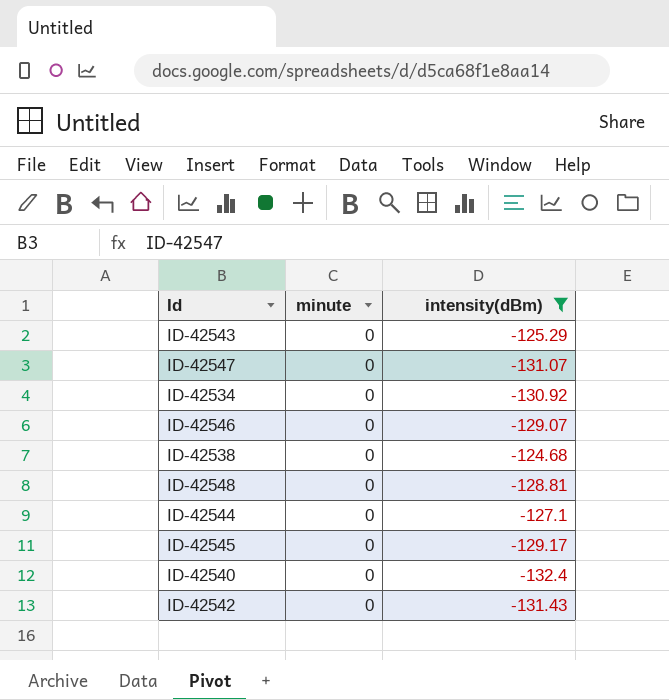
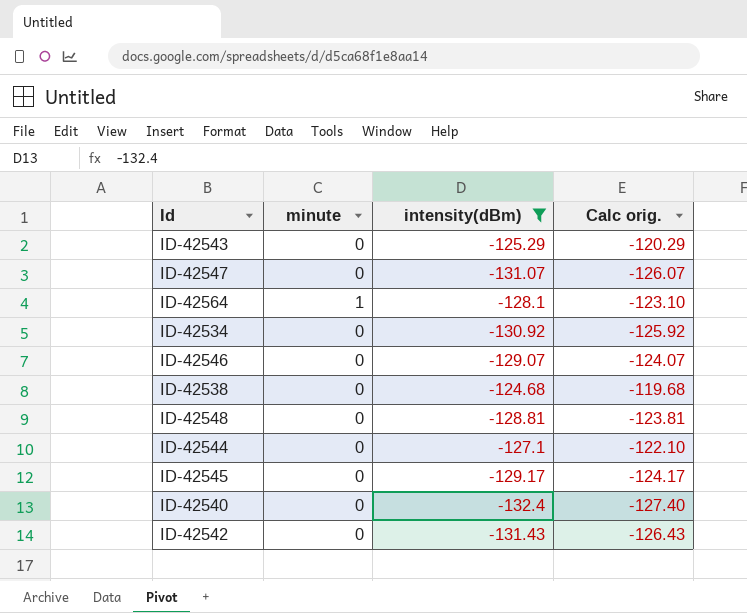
column Calc orig. | formula: none -> [intensity(dBm)] + 5
row ID-42564: none -> 1 | -128.1 | -123.10

